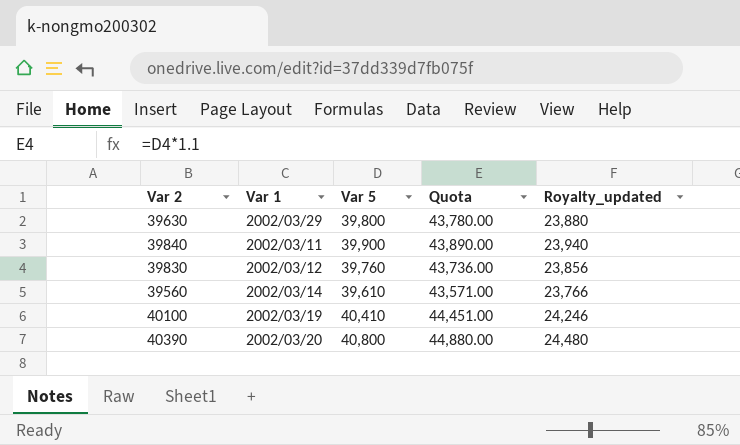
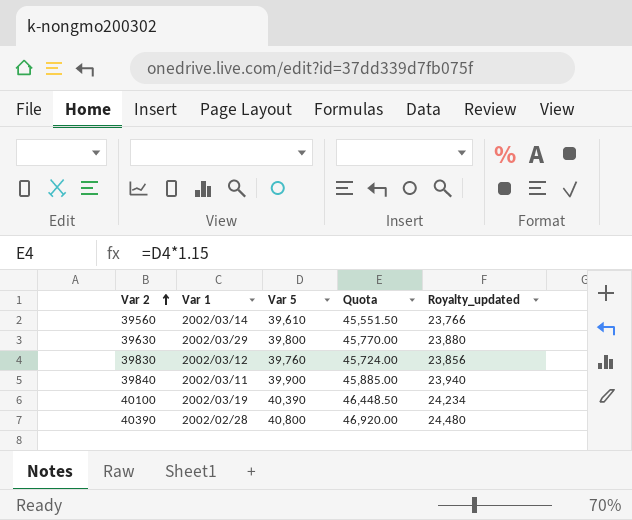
row order: none -> Var 2 ascending
column Quota | formula: [Var 5] * 1.1 -> [Var 5] * 1.15
40100 | Var 5: 40,410 -> 40,390
40100 | Royalty_updated: 24,246 -> 24,234
40390 | Var 1: 2002/03/20 -> 2002/02/28

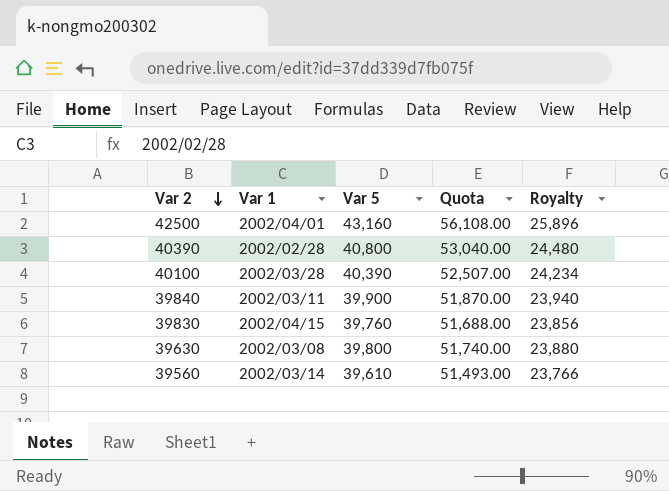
row order: Var 2 ascending -> Var 2 descending
column Quota | formula: [Var 5] * 1.15 -> [Var 5] * 1.3
column name: Royalty_updated -> Royalty
row 42500: none -> 2002/04/01 | 43,160 | 56,108.00 | 25,896
40100 | Var 1: 2002/03/19 -> 2002/03/28
39830 | Var 1: 2002/03/12 -> 2002/04/15
39630 | Var 1: 2002/03/29 -> 2002/03/08

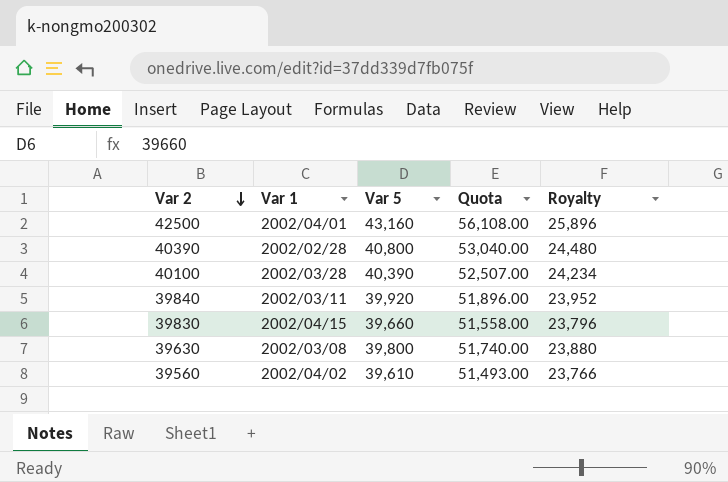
39840 | Var 5: 39,900 -> 39,920
39840 | Quota: 51,870.00 -> 51,896.00
39840 | Royalty: 23,940 -> 23,952
39830 | Var 5: 39,760 -> 39,660
39830 | Quota: 51,688.00 -> 51,558.00
39830 | Royalty: 23,856 -> 23,796
39560 | Var 1: 2002/03/14 -> 2002/04/02

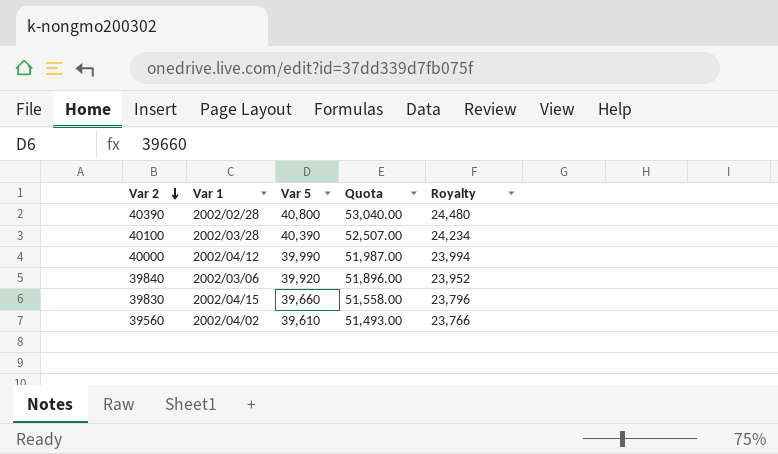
row 42500: 2002/04/01 | 43,160 | 56,108.00 | 25,896 -> none
row 39630: 2002/03/08 | 39,800 | 51,740.00 | 23,880 -> none
row 40000: none -> 2002/04/12 | 39,990 | 51,987.00 | 23,994
39840 | Var 1: 2002/03/11 -> 2002/03/06

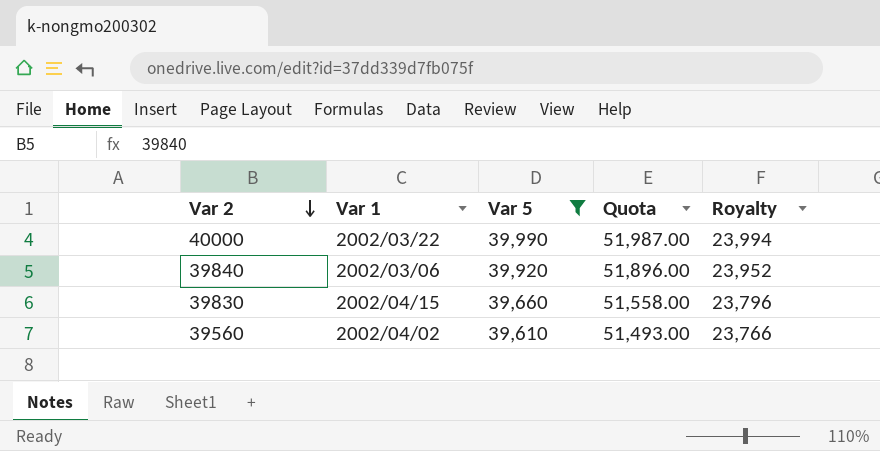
filter: none -> Var 5 <= 39,990
40000 | Var 1: 2002/04/12 -> 2002/03/22

